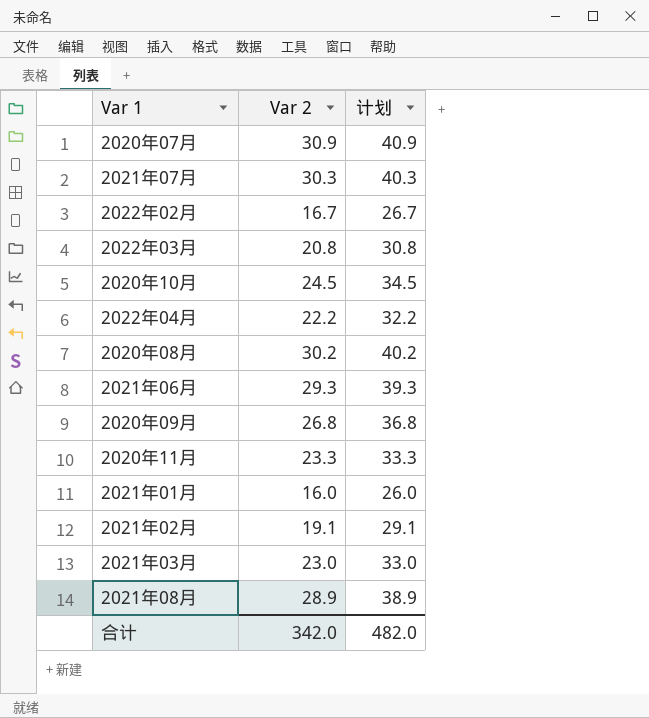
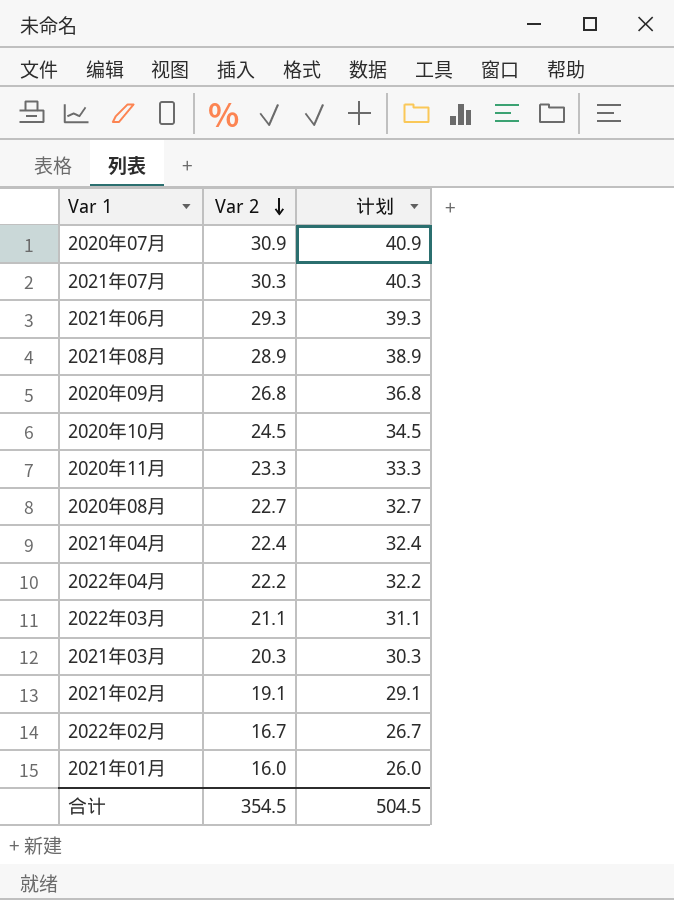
row order: none -> Var 2 descending
2020年08月 | Var 2: 30.2 -> 22.7
2020年08月 | 计划: 40.2 -> 32.7
row 2021年04月: none -> 22.4 | 32.4
2022年03月 | Var 2: 20.8 -> 21.1
2022年03月 | 计划: 30.8 -> 31.1
2021年03月 | Var 2: 23.0 -> 20.3
2021年03月 | 计划: 33.0 -> 30.3
合计 | Var 2: 342.0 -> 354.5
合计 | 计划: 482.0 -> 504.5

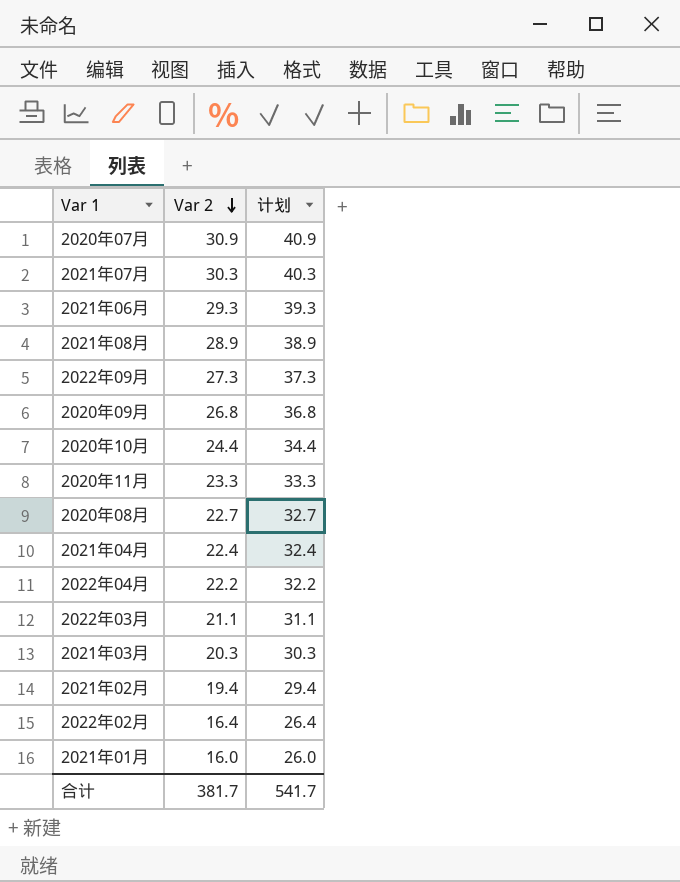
row 2022年09月: none -> 27.3 | 37.3
2020年10月 | Var 2: 24.5 -> 24.4
2020年10月 | 计划: 34.5 -> 34.4
2021年02月 | Var 2: 19.1 -> 19.4
2021年02月 | 计划: 29.1 -> 29.4
2022年02月 | Var 2: 16.7 -> 16.4
2022年02月 | 计划: 26.7 -> 26.4
合计 | Var 2: 354.5 -> 381.7
合计 | 计划: 504.5 -> 541.7

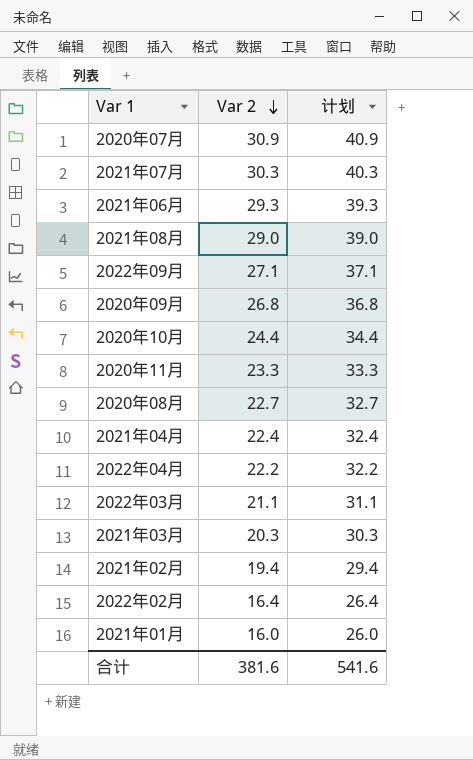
2021年08月 | Var 2: 28.9 -> 29.0
2021年08月 | 计划: 38.9 -> 39.0
2022年09月 | Var 2: 27.3 -> 27.1
2022年09月 | 计划: 37.3 -> 37.1
合计 | Var 2: 381.7 -> 381.6
合计 | 计划: 541.7 -> 541.6

